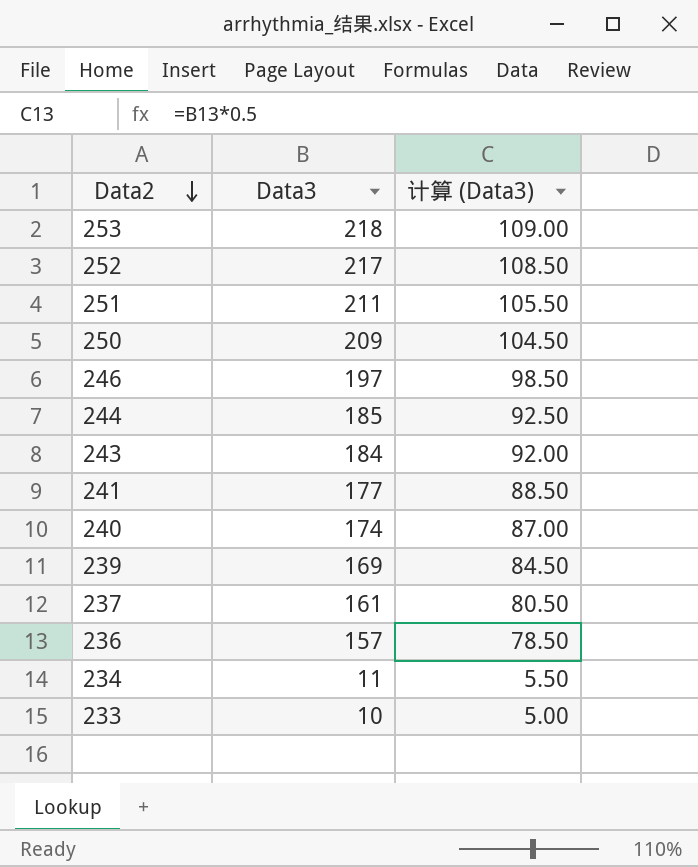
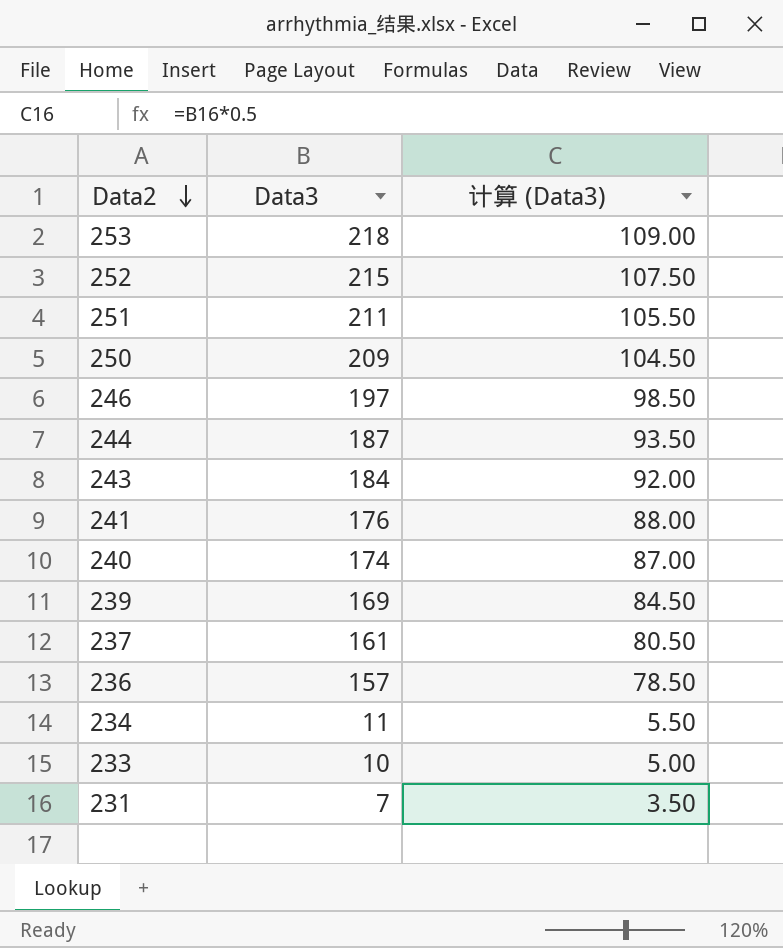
252 | Data3: 217 -> 215
252 | 计算 (Data3): 108.50 -> 107.50
244 | Data3: 185 -> 187
244 | 计算 (Data3): 92.50 -> 93.50
241 | Data3: 177 -> 176
241 | 计算 (Data3): 88.50 -> 88.00
row 231: none -> 7 | 3.50

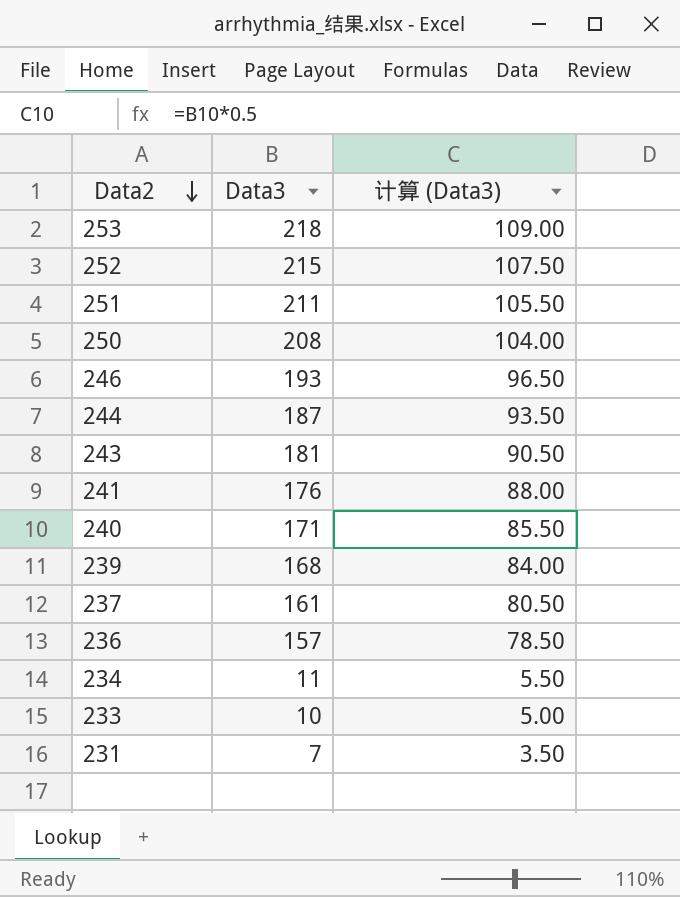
250 | Data3: 209 -> 208
250 | 计算 (Data3): 104.50 -> 104.00
246 | Data3: 197 -> 193
246 | 计算 (Data3): 98.50 -> 96.50
243 | Data3: 184 -> 181
243 | 计算 (Data3): 92.00 -> 90.50
240 | Data3: 174 -> 171
240 | 计算 (Data3): 87.00 -> 85.50
239 | Data3: 169 -> 168
239 | 计算 (Data3): 84.50 -> 84.00

